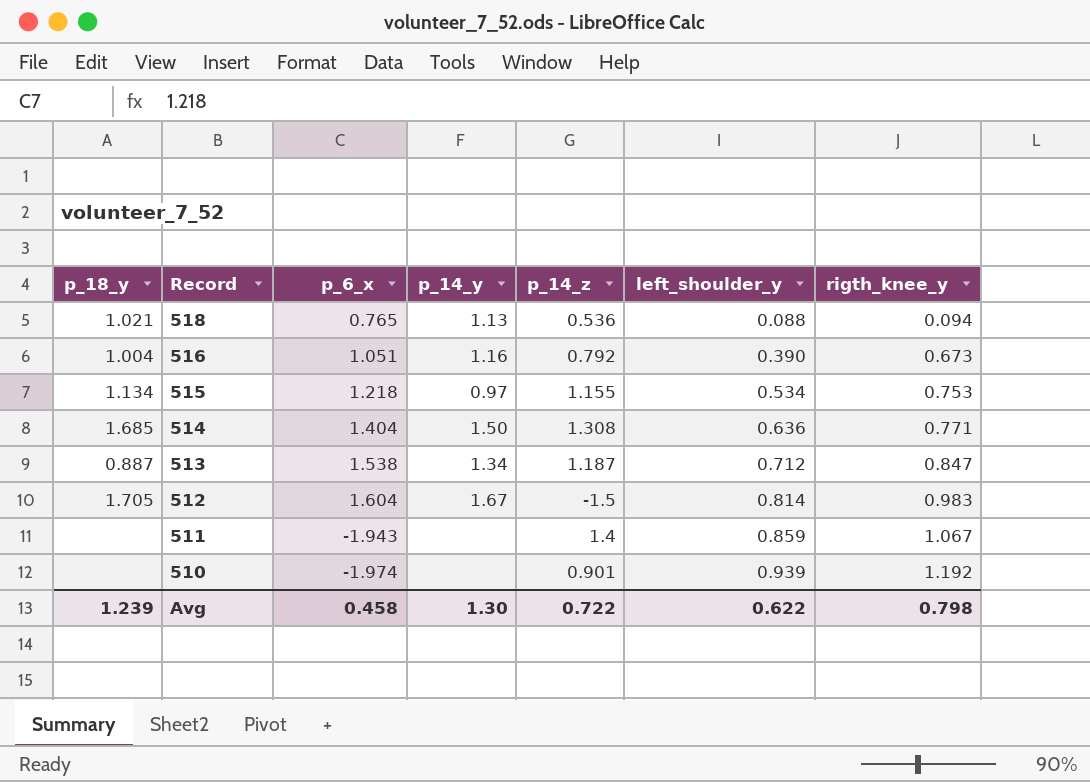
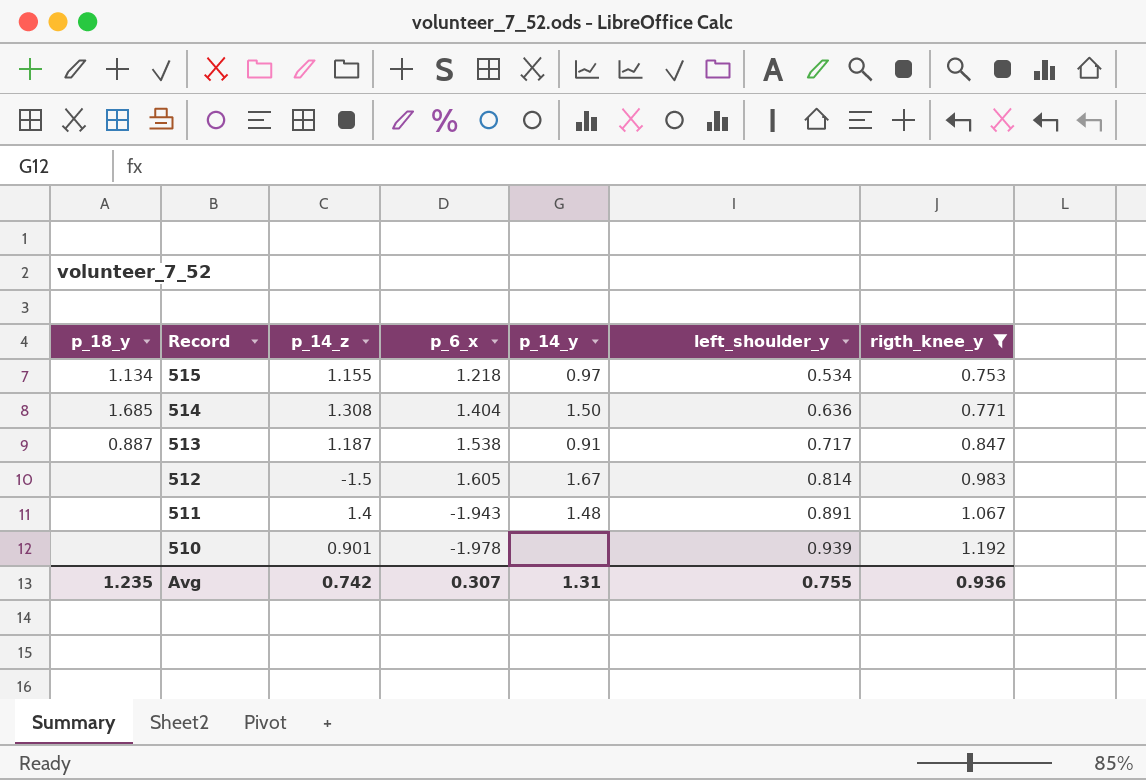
filter: none -> rigth_knee_y >= 0.753
column p_14_z | position: 5 -> 3
513 | p_14_y: 1.34 -> 0.91
513 | left_shoulder_y: 0.712 -> 0.717
512 | p_18_y: 1.705 -> none
512 | p_6_x: 1.604 -> 1.605
511 | p_14_y: none -> 1.48
511 | left_shoulder_y: 0.859 -> 0.891
510 | p_6_x: -1.974 -> -1.978
Avg | p_18_y: 1.239 -> 1.235
Avg | p_14_z: 0.722 -> 0.742
Avg | p_6_x: 0.458 -> 0.307
Avg | p_14_y: 1.30 -> 1.31
Avg | left_shoulder_y: 0.622 -> 0.755
Avg | rigth_knee_y: 0.798 -> 0.936

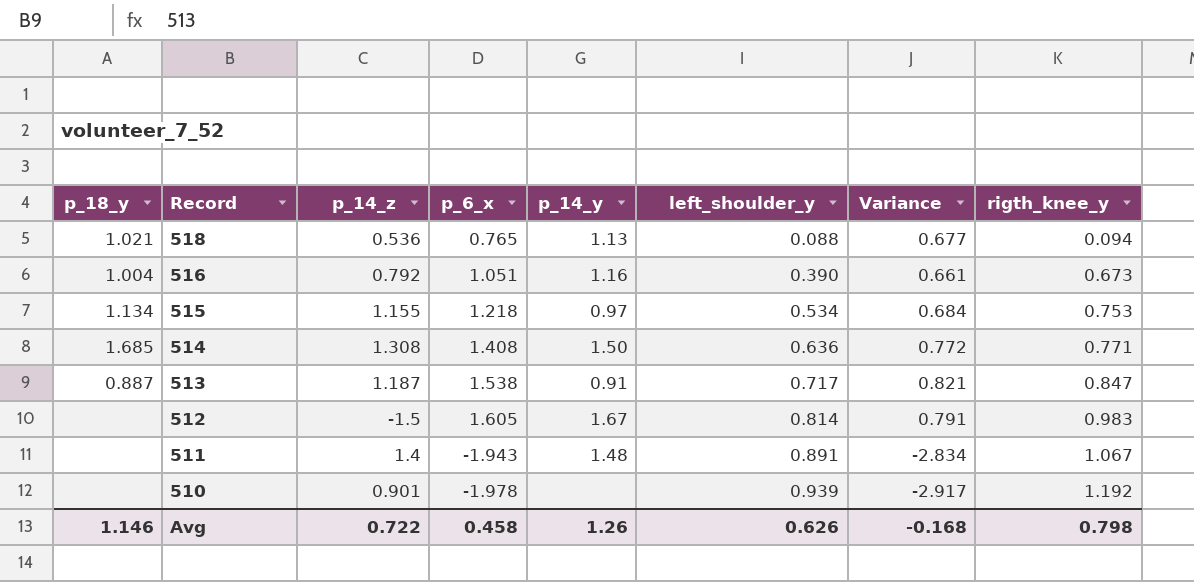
filter: rigth_knee_y >= 0.753 -> none
column Variance | formula: none -> [p_6_x] - [left_shoulder_y]
514 | p_6_x: 1.404 -> 1.408
Avg | p_18_y: 1.235 -> 1.146
Avg | p_14_z: 0.742 -> 0.722
Avg | p_6_x: 0.307 -> 0.458
Avg | p_14_y: 1.31 -> 1.26
Avg | left_shoulder_y: 0.755 -> 0.626
Avg | rigth_knee_y: 0.936 -> 0.798

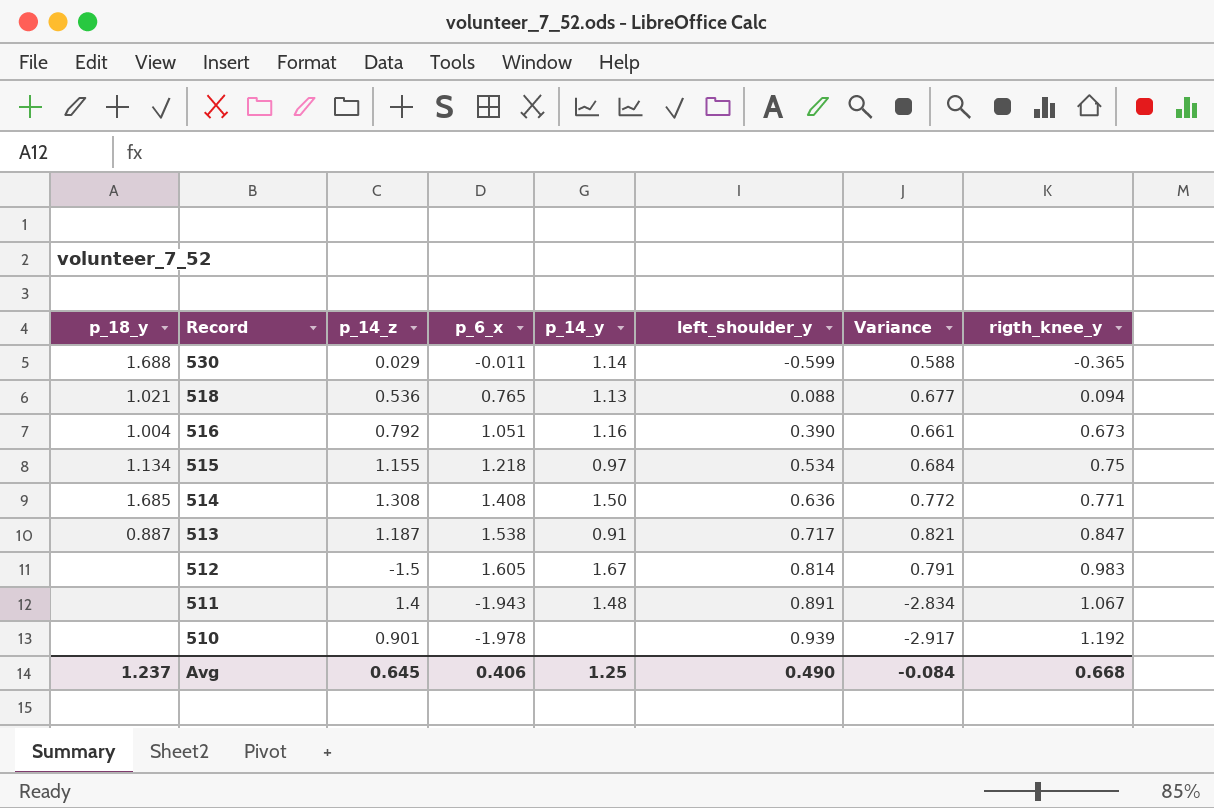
row 530: none -> 1.688 | 0.029 | -0.011 | 1.14 | -0.599 | 0.588 | -0.365
515 | rigth_knee_y: 0.753 -> 0.75
Avg | p_18_y: 1.146 -> 1.237
Avg | p_14_z: 0.722 -> 0.645
Avg | p_6_x: 0.458 -> 0.406
Avg | p_14_y: 1.26 -> 1.25
Avg | left_shoulder_y: 0.626 -> 0.490
Avg | Variance: -0.168 -> -0.084
Avg | rigth_knee_y: 0.798 -> 0.668

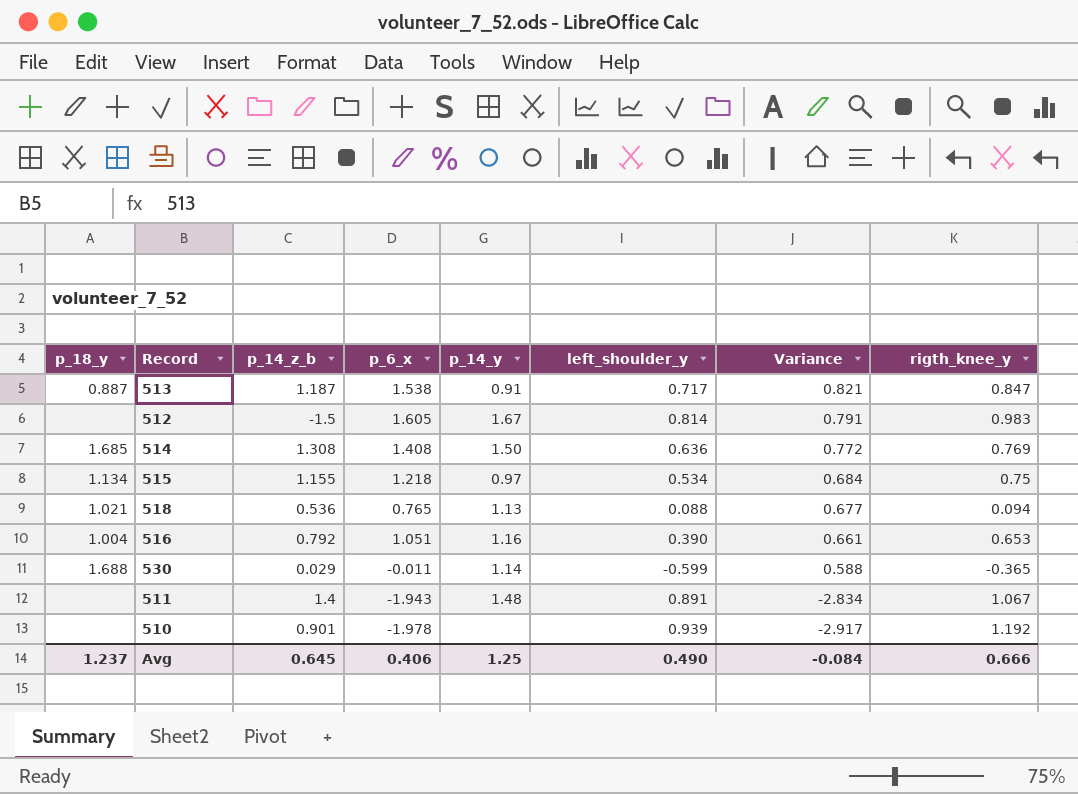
row order: Record descending -> Variance descending
column name: p_14_z -> p_14_z_b
514 | rigth_knee_y: 0.771 -> 0.769
516 | rigth_knee_y: 0.673 -> 0.653
Avg | rigth_knee_y: 0.668 -> 0.666

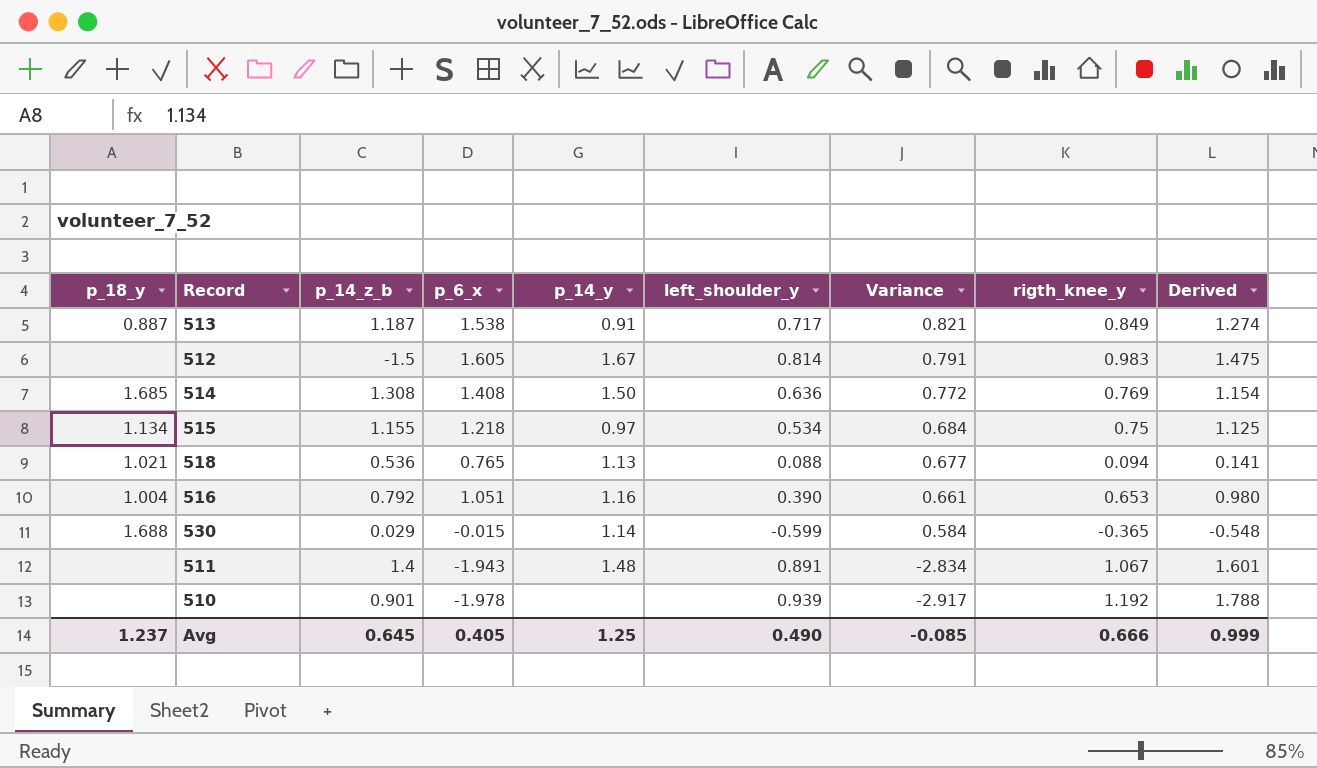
column Derived | formula: none -> [rigth_knee_y] * 1.5
513 | rigth_knee_y: 0.847 -> 0.849
530 | p_6_x: -0.011 -> -0.015
530 | Variance: 0.588 -> 0.584
Avg | p_6_x: 0.406 -> 0.405
Avg | Variance: -0.084 -> -0.085

